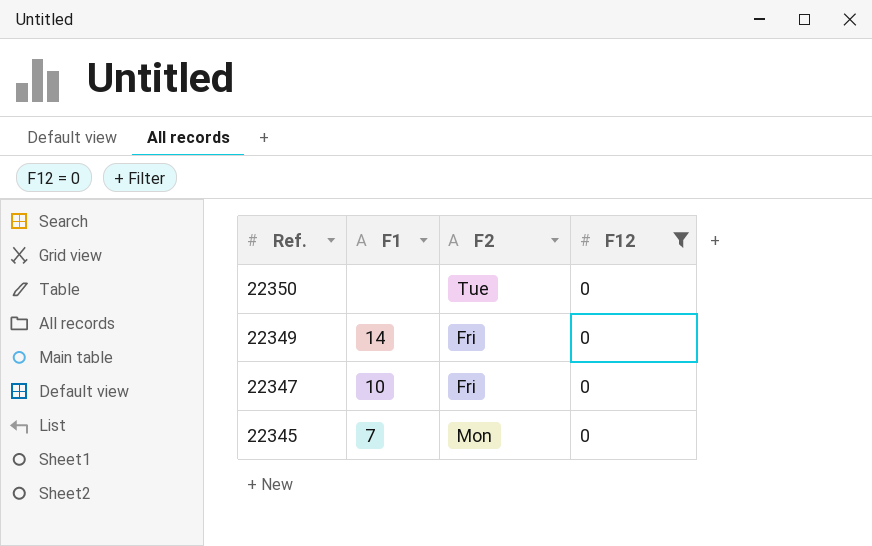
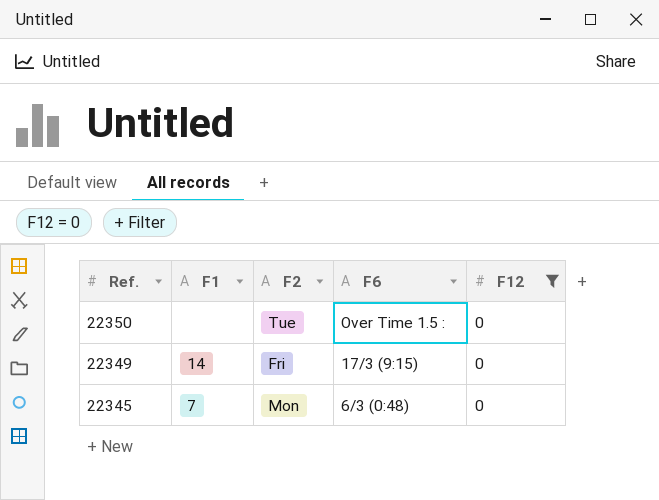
column F6 | position: none -> 4
row 22347: 10 | Fri | 0 -> none

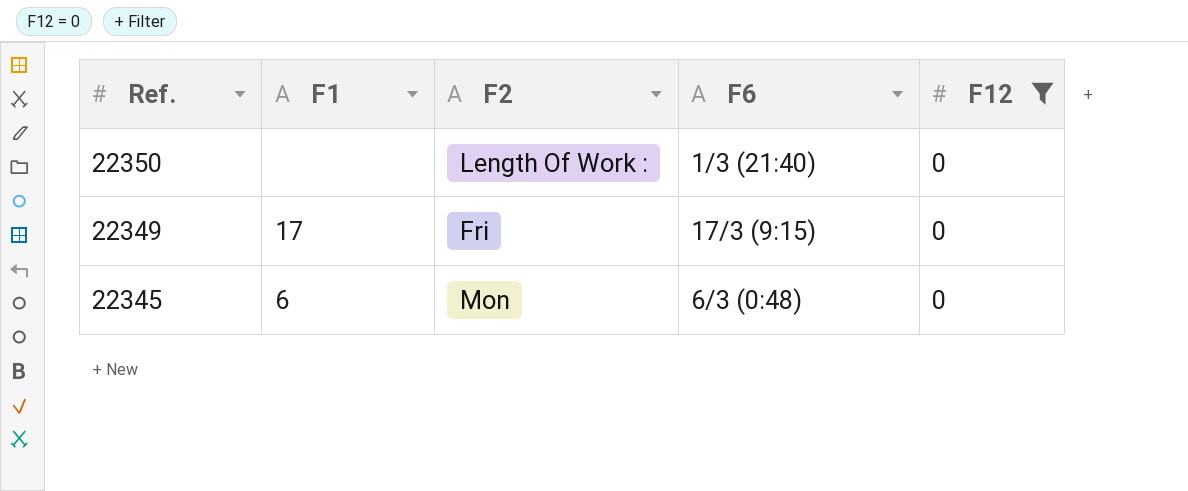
22350 | F2: Tue -> Length Of Work :
22350 | F6: Over Time 1.5 : -> 1/3 (21:40)
22349 | F1: 14 -> 17
22345 | F1: 7 -> 6

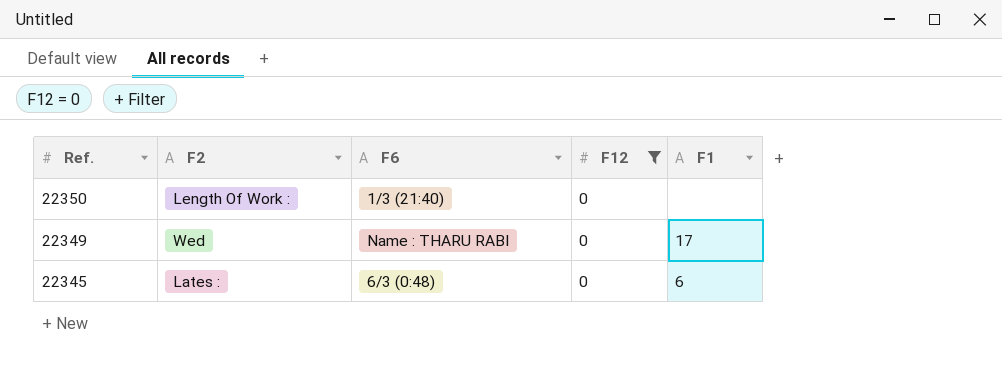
column F1 | position: 2 -> 5
22349 | F2: Fri -> Wed
22349 | F6: 17/3 (9:15) -> Name : THARU RABI
22345 | F2: Mon -> Lates :

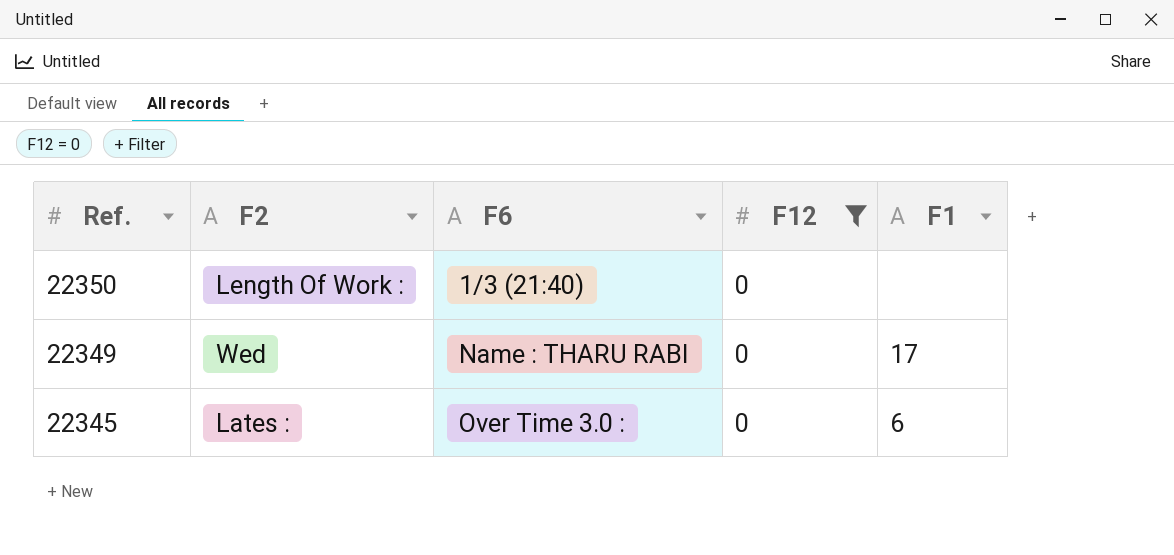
22345 | F6: 6/3 (0:48) -> Over Time 3.0 :

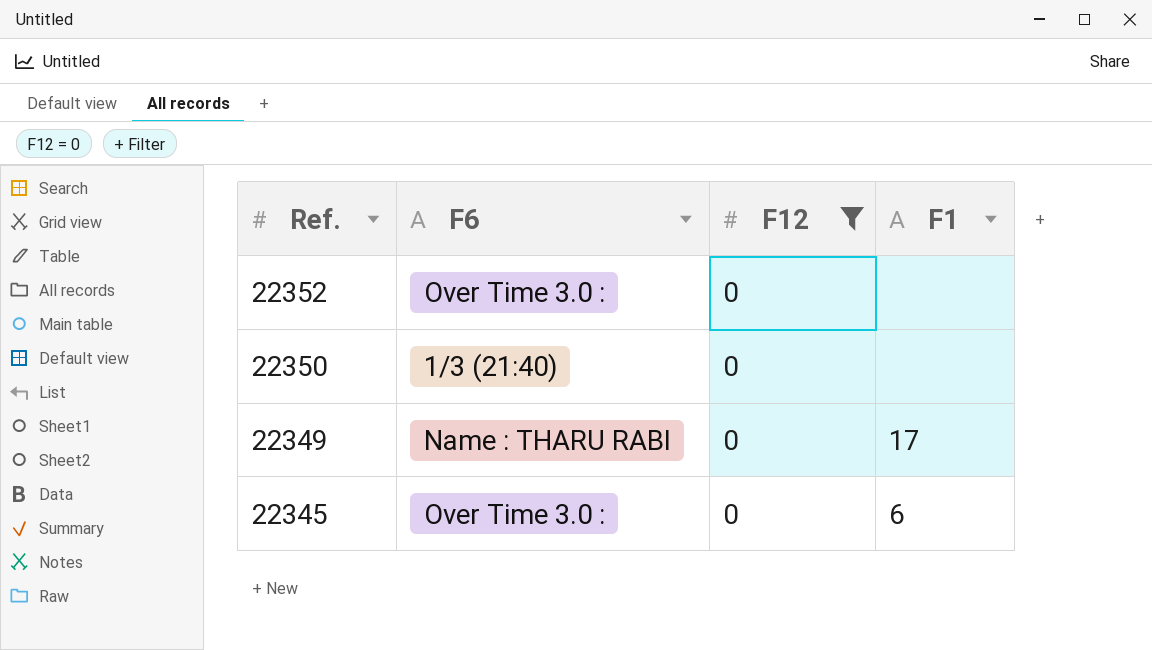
column F2 | position: 2 -> none
row 22352: none -> Over Time 3.0 : | 0 | none

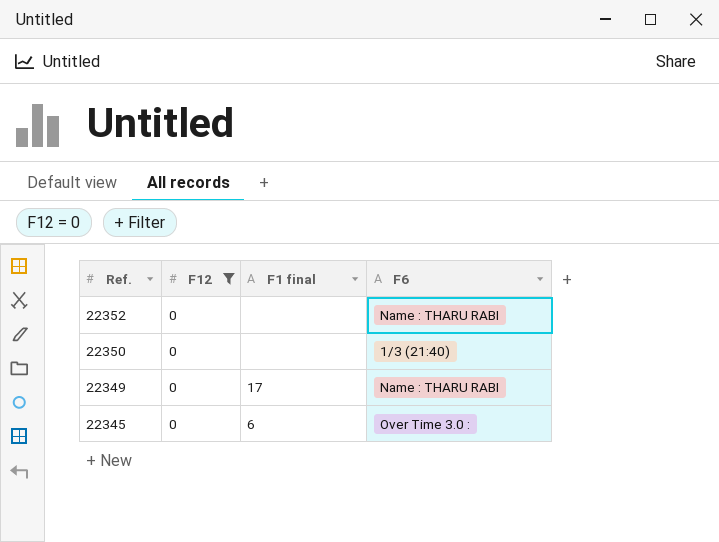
column name: F1 -> F1 final
column F6 | position: 2 -> 4
22352 | F6: Over Time 3.0 : -> Name : THARU RABI

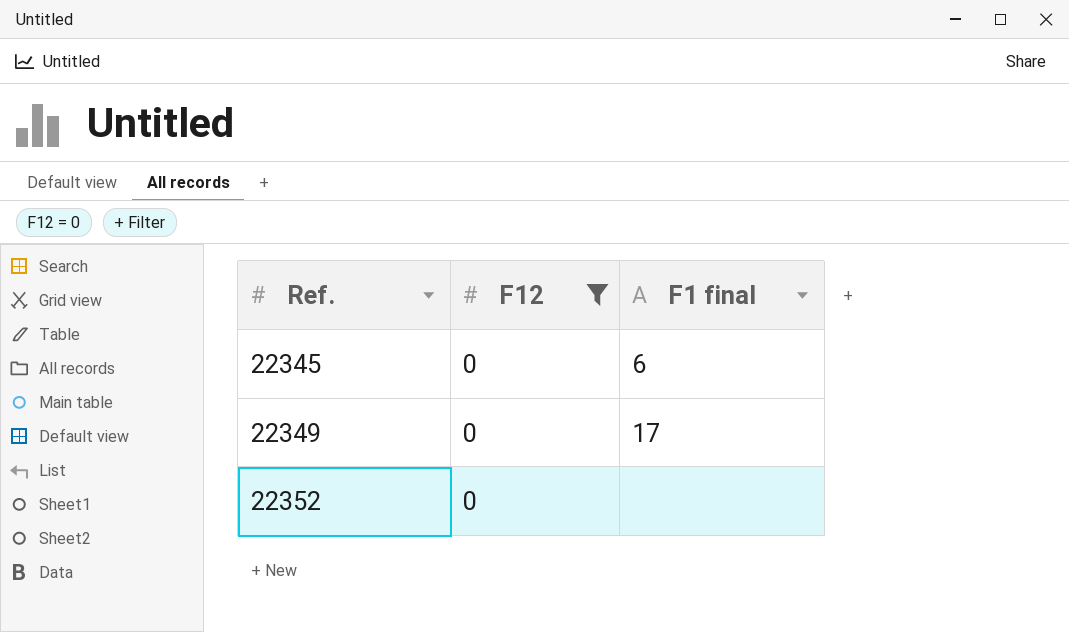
row order: Ref. descending -> Ref. ascending
column F6 | position: 4 -> none
row 22350: 0 | none | 1/3 (21:40) -> none

